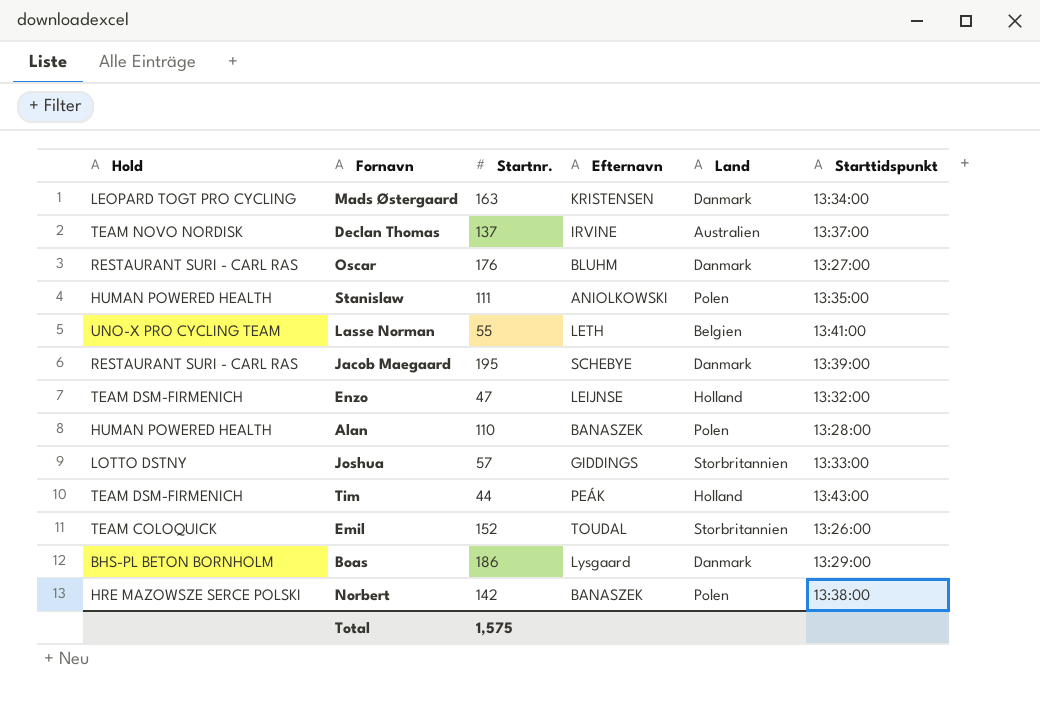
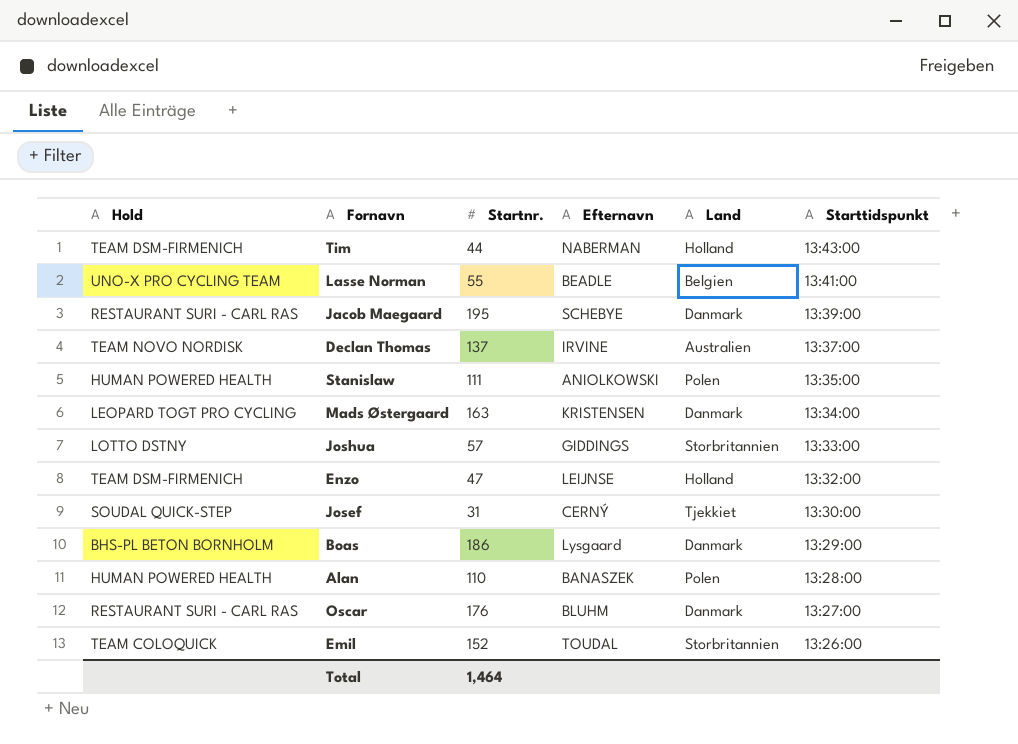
row order: none -> Starttidspunkt descending
row Norbert: HRE MAZOWSZE SERCE POLSKI | 142 | BANASZEK | Polen | 13:38:00 -> none
Tim | Efternavn: PEÁK -> NABERMAN
Lasse Norman | Efternavn: LETH -> BEADLE
row Josef: none -> SOUDAL QUICK-STEP | 31 | CERNÝ | Tjekkiet | 13:30:00
Total | Startnr.: 1,575 -> 1,464

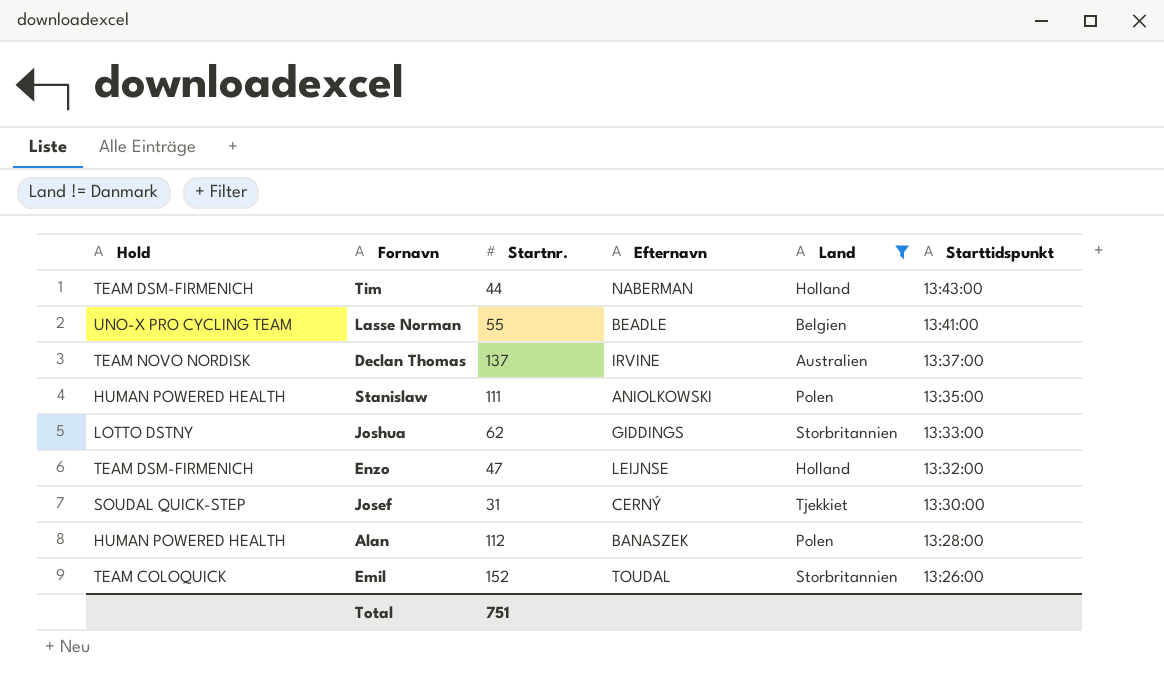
filter: none -> Land != Danmark
Joshua | Startnr.: 57 -> 62
Alan | Startnr.: 110 -> 112
Total | Startnr.: 1,464 -> 751

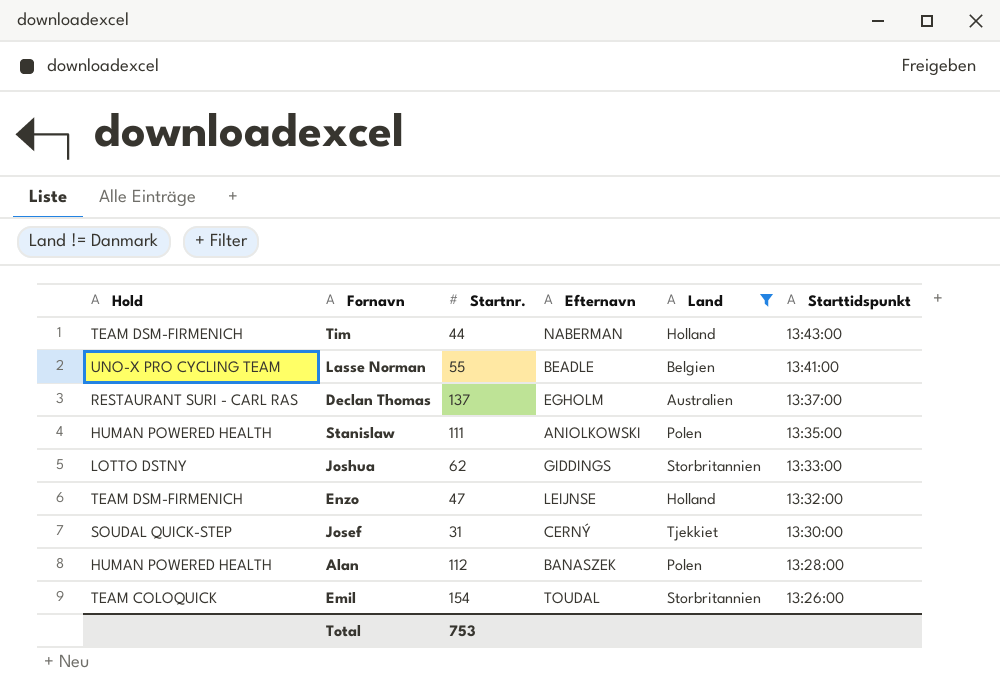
Declan Thomas | Hold: TEAM NOVO NORDISK -> RESTAURANT SURI - CARL RAS
Declan Thomas | Efternavn: IRVINE -> EGHOLM
Emil | Startnr.: 152 -> 154
Total | Startnr.: 751 -> 753

